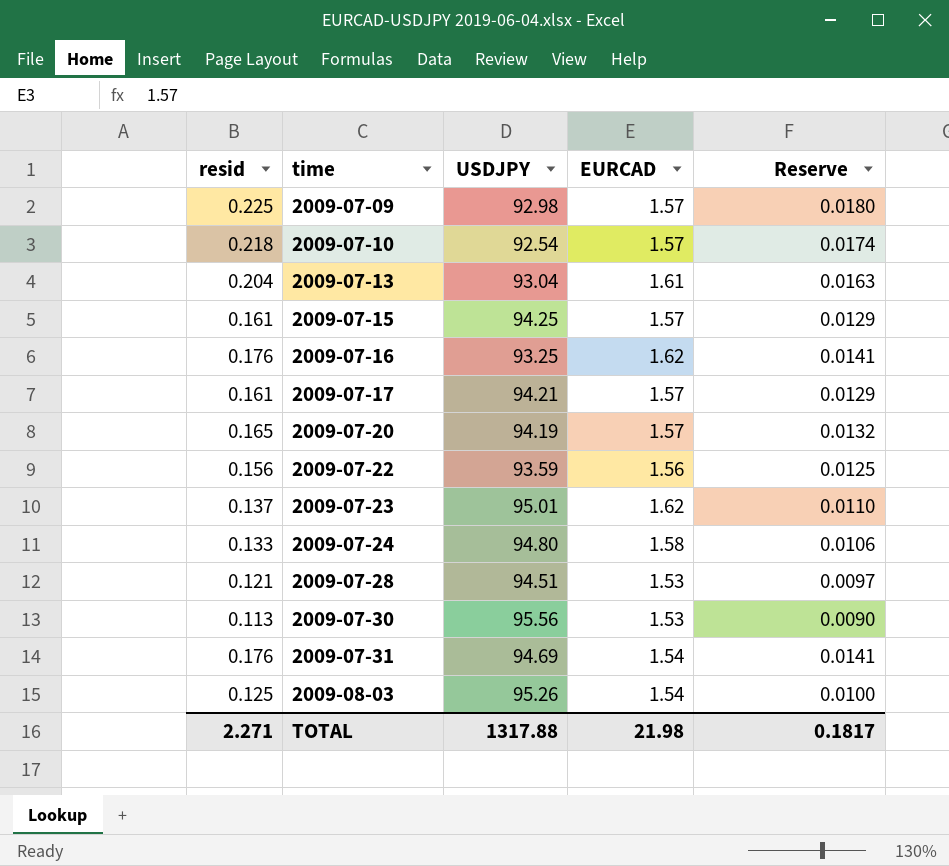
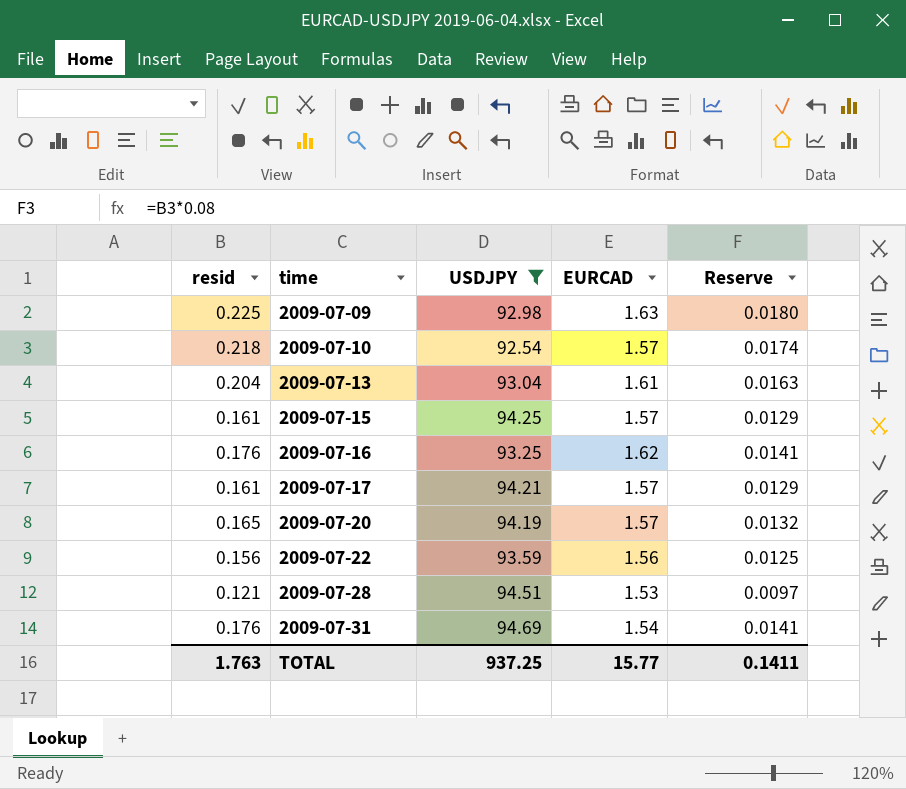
filter: none -> USDJPY <= 94.69
2009-07-09 | EURCAD: 1.57 -> 1.63
TOTAL | resid: 2.271 -> 1.763
TOTAL | USDJPY: 1317.88 -> 937.25
TOTAL | EURCAD: 21.98 -> 15.77
TOTAL | Reserve: 0.1817 -> 0.1411

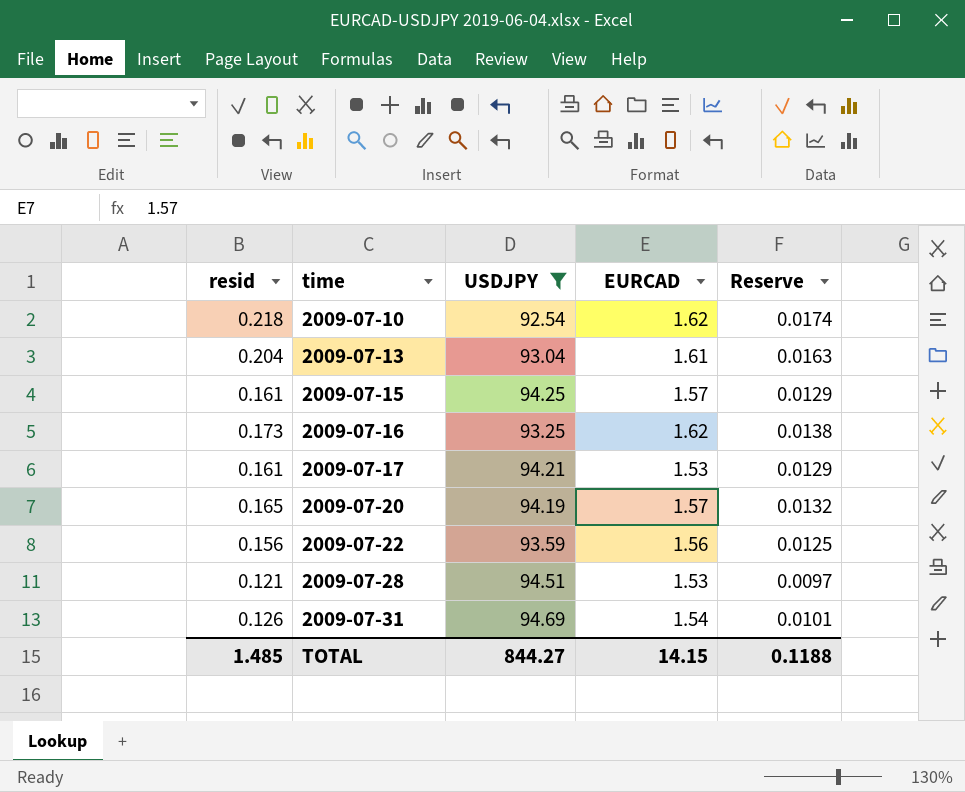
row 2009-07-09: 0.225 | 92.98 | 1.63 | 0.0180 -> none
2009-07-10 | EURCAD: 1.57 -> 1.62
2009-07-16 | resid: 0.176 -> 0.173
2009-07-16 | Reserve: 0.0141 -> 0.0138
2009-07-17 | EURCAD: 1.57 -> 1.53
2009-07-31 | resid: 0.176 -> 0.126
2009-07-31 | Reserve: 0.0141 -> 0.0101
TOTAL | resid: 1.763 -> 1.485
TOTAL | USDJPY: 937.25 -> 844.27
TOTAL | EURCAD: 15.77 -> 14.15
TOTAL | Reserve: 0.1411 -> 0.1188

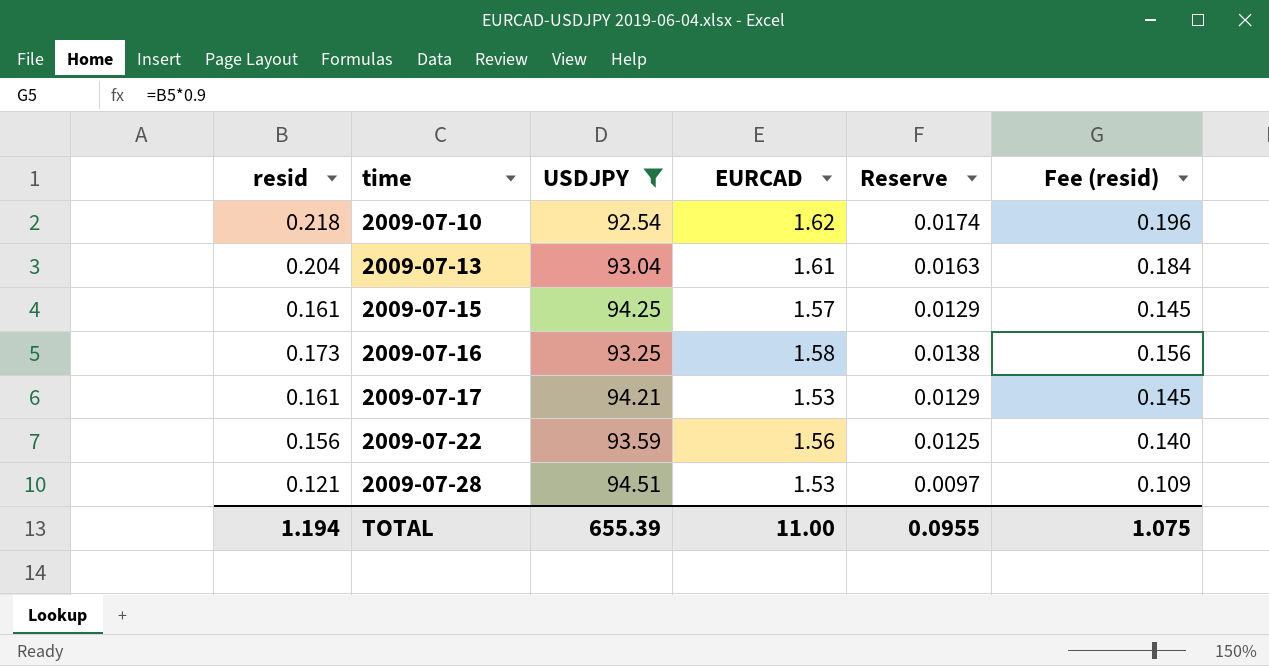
column Fee (resid) | formula: none -> [resid] * 0.9
row 2009-07-20: 0.165 | 94.19 | 1.57 | 0.0132 -> none
row 2009-07-31: 0.126 | 94.69 | 1.54 | 0.0101 -> none
2009-07-16 | EURCAD: 1.62 -> 1.58
TOTAL | resid: 1.485 -> 1.194
TOTAL | USDJPY: 844.27 -> 655.39
TOTAL | EURCAD: 14.15 -> 11.00
TOTAL | Reserve: 0.1188 -> 0.0955

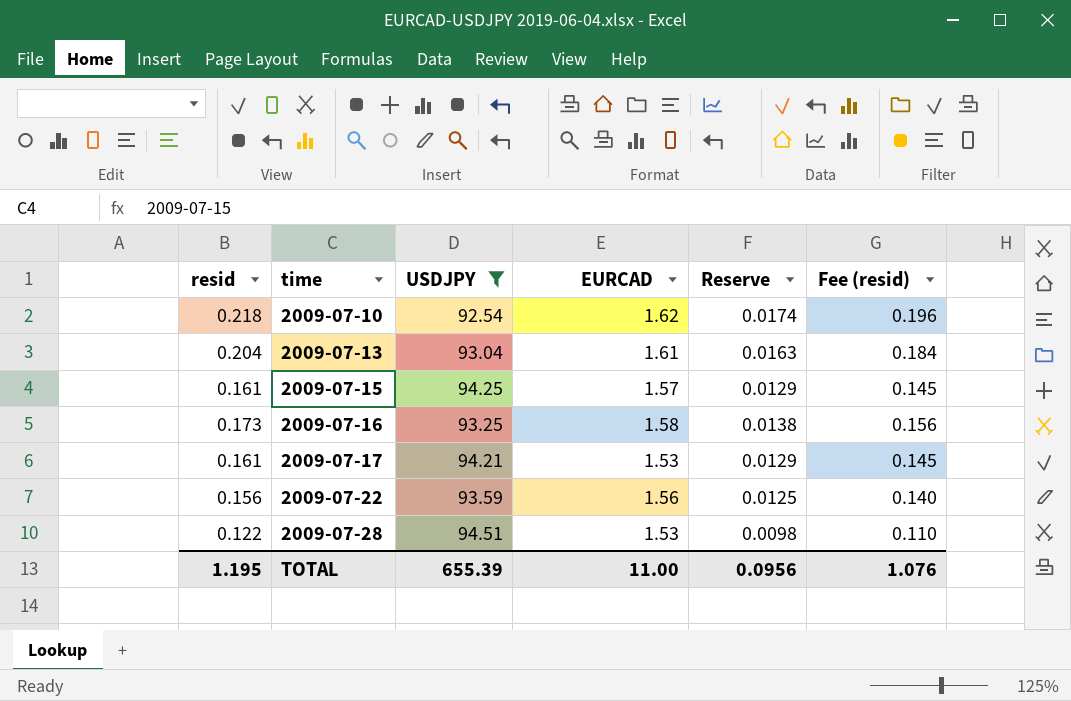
2009-07-28 | resid: 0.121 -> 0.122
2009-07-28 | Reserve: 0.0097 -> 0.0098
2009-07-28 | Fee (resid): 0.109 -> 0.110
TOTAL | resid: 1.194 -> 1.195
TOTAL | Reserve: 0.0955 -> 0.0956
TOTAL | Fee (resid): 1.075 -> 1.076

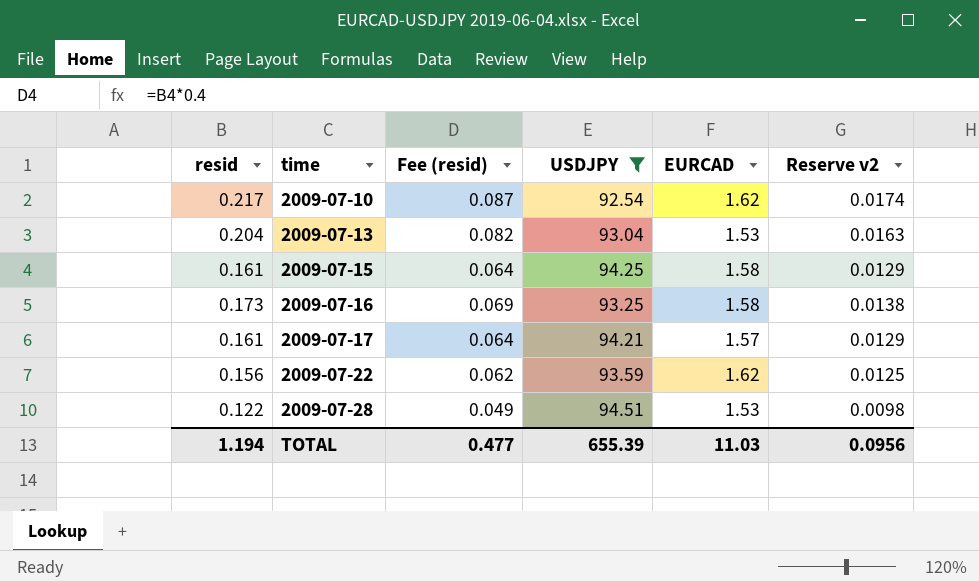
column Fee (resid) | formula: [resid] * 0.9 -> [resid] * 0.4
column Fee (resid) | position: 6 -> 3
column name: Reserve -> Reserve v2
2009-07-10 | resid: 0.218 -> 0.217
2009-07-13 | EURCAD: 1.61 -> 1.53
2009-07-15 | EURCAD: 1.57 -> 1.58
2009-07-17 | EURCAD: 1.53 -> 1.57
2009-07-22 | EURCAD: 1.56 -> 1.62
TOTAL | resid: 1.195 -> 1.194
TOTAL | Fee (resid): 1.076 -> 0.477
TOTAL | EURCAD: 11.00 -> 11.03

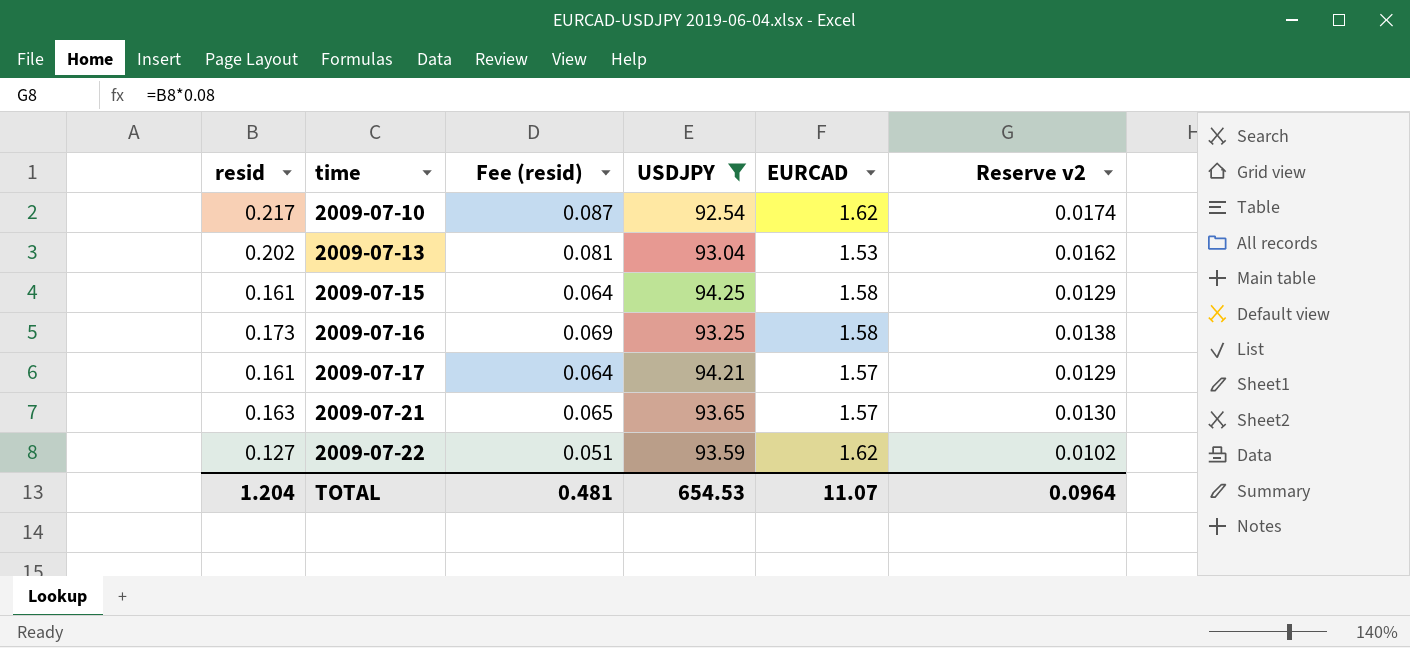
row 2009-07-28: 0.122 | 0.049 | 94.51 | 1.53 | 0.0098 -> none
2009-07-13 | resid: 0.204 -> 0.202
2009-07-13 | Fee (resid): 0.082 -> 0.081
2009-07-13 | Reserve v2: 0.0163 -> 0.0162
row 2009-07-21: none -> 0.163 | 0.065 | 93.65 | 1.57 | 0.0130
2009-07-22 | resid: 0.156 -> 0.127
2009-07-22 | Fee (resid): 0.062 -> 0.051
2009-07-22 | Reserve v2: 0.0125 -> 0.0102
TOTAL | resid: 1.194 -> 1.204
TOTAL | Fee (resid): 0.477 -> 0.481
TOTAL | USDJPY: 655.39 -> 654.53
TOTAL | EURCAD: 11.03 -> 11.07
TOTAL | Reserve v2: 0.0956 -> 0.0964

